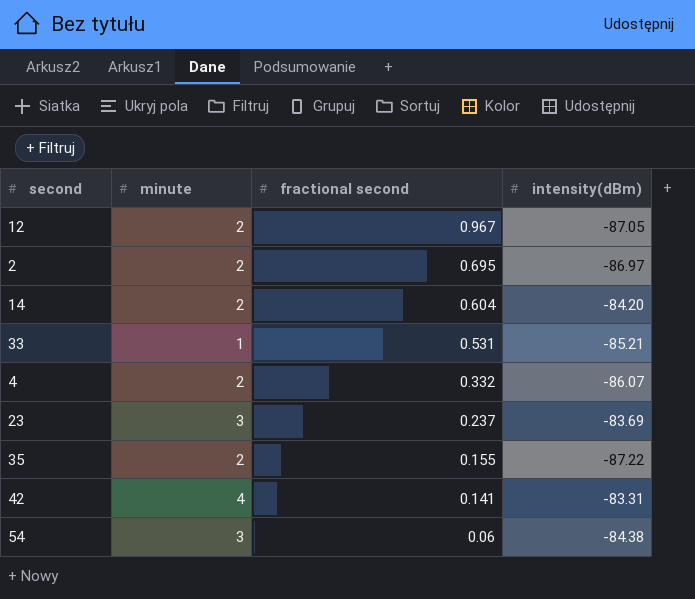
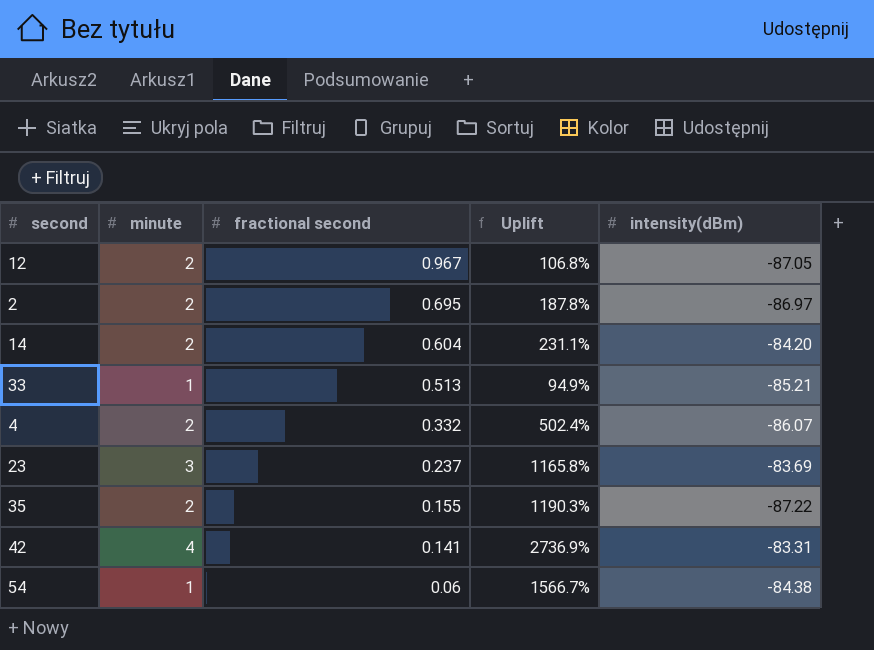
column Uplift | formula: none -> ([minute] - [fractional second]) / [fractional second]
33 | fractional second: 0.531 -> 0.513
54 | minute: 3 -> 1

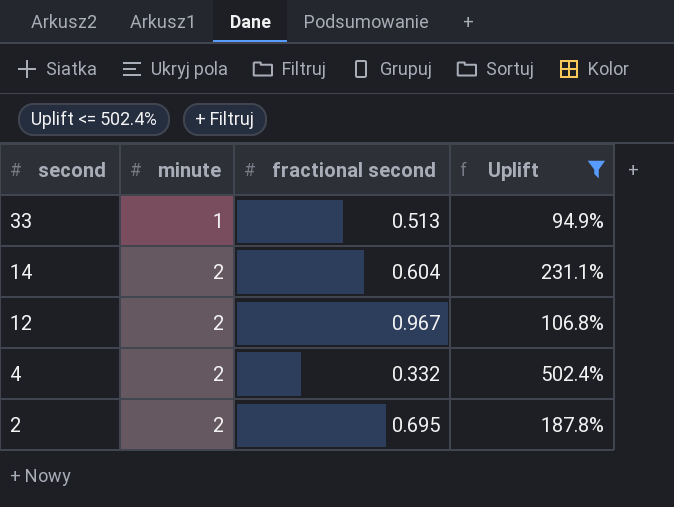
filter: none -> Uplift <= 502.4%
row order: fractional second descending -> second descending
column intensity(dBm) | position: 5 -> none

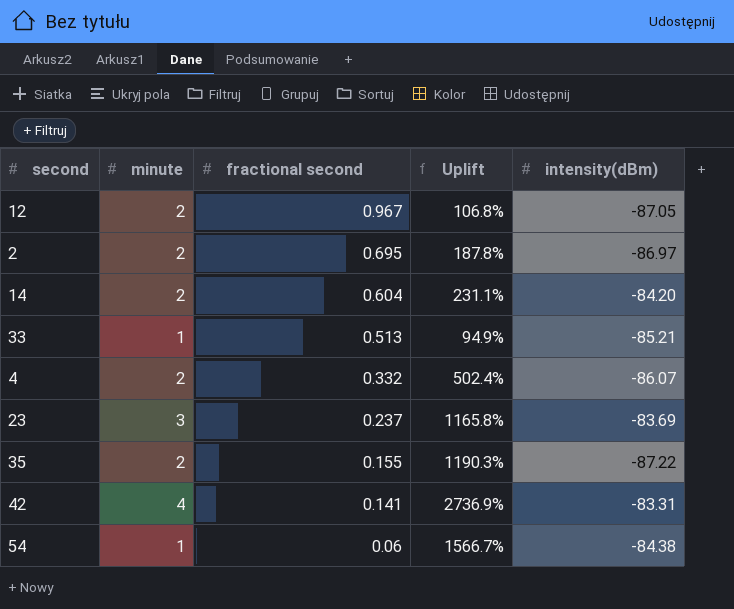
filter: Uplift <= 502.4% -> none
row order: second descending -> fractional second descending
column intensity(dBm) | position: none -> 5

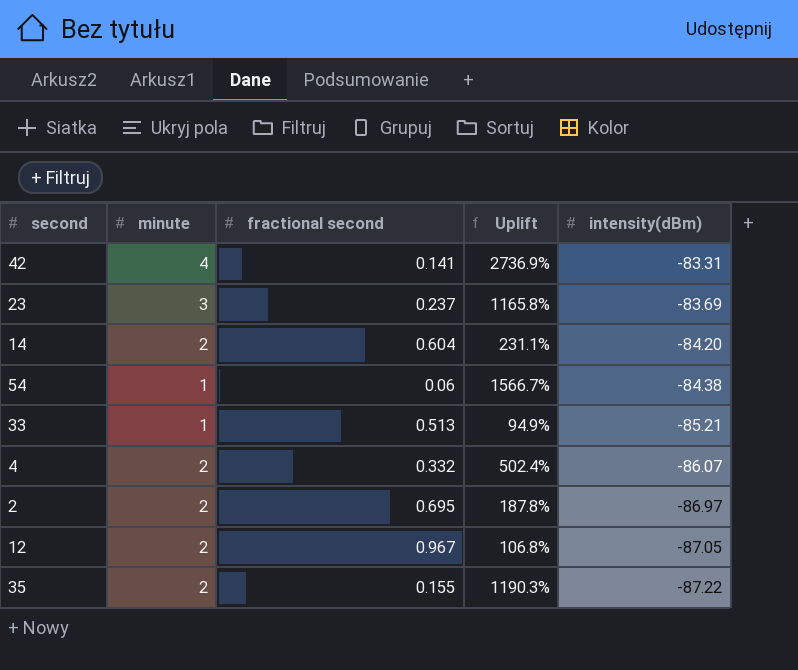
row order: fractional second descending -> intensity(dBm) descending

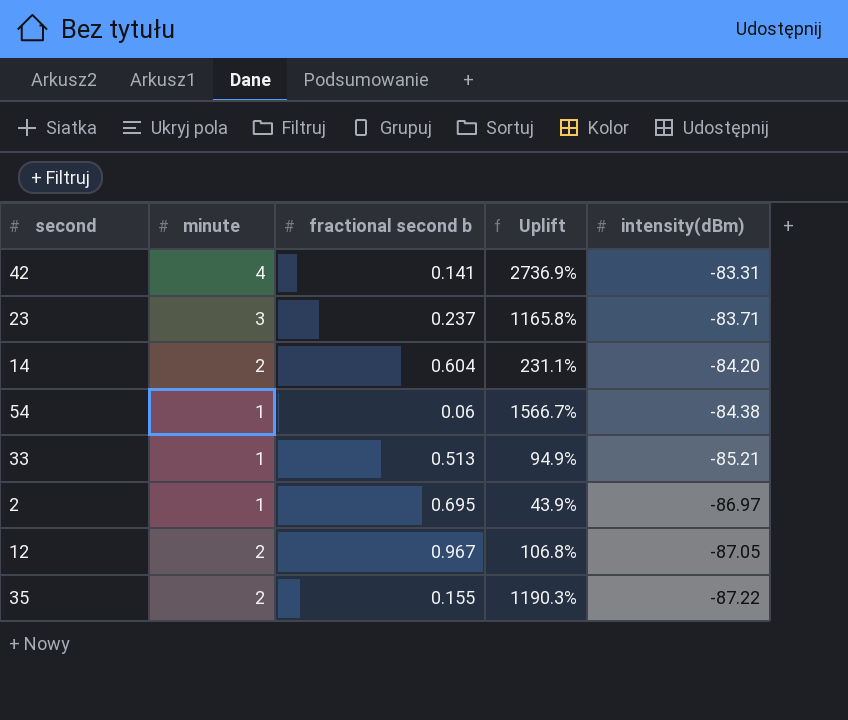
column name: fractional second -> fractional second b
row 4: 2 | 0.332 | 502.4% | -86.07 -> none
23 | intensity(dBm): -83.69 -> -83.71
2 | minute: 2 -> 1
2 | Uplift: 187.8% -> 43.9%

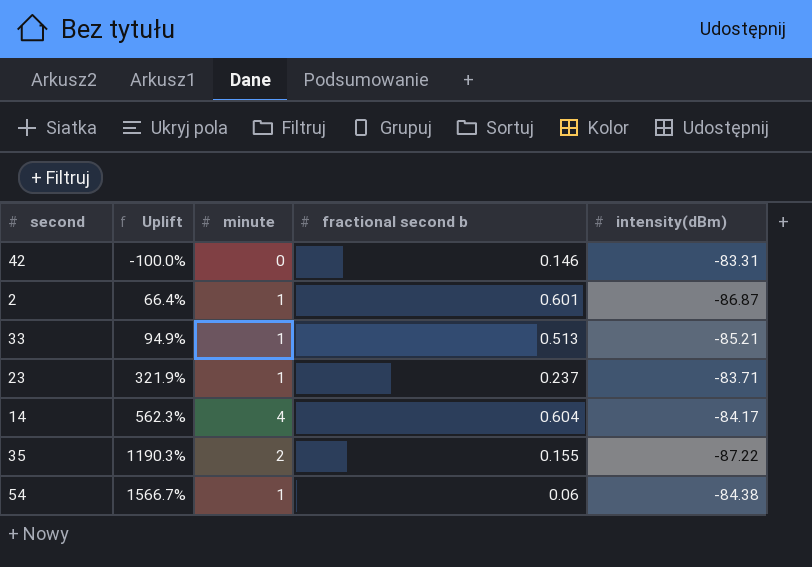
row order: intensity(dBm) descending -> Uplift ascending
column Uplift | position: 4 -> 2
row 12: 2 | 0.967 | 106.8% | -87.05 -> none
42 | Uplift: 2736.9% -> -100.0%
42 | minute: 4 -> 0
42 | fractional second b: 0.141 -> 0.146
2 | Uplift: 43.9% -> 66.4%
2 | fractional second b: 0.695 -> 0.601
2 | intensity(dBm): -86.97 -> -86.87
23 | Uplift: 1165.8% -> 321.9%
23 | minute: 3 -> 1
14 | Uplift: 231.1% -> 562.3%
14 | minute: 2 -> 4
14 | intensity(dBm): -84.20 -> -84.17

